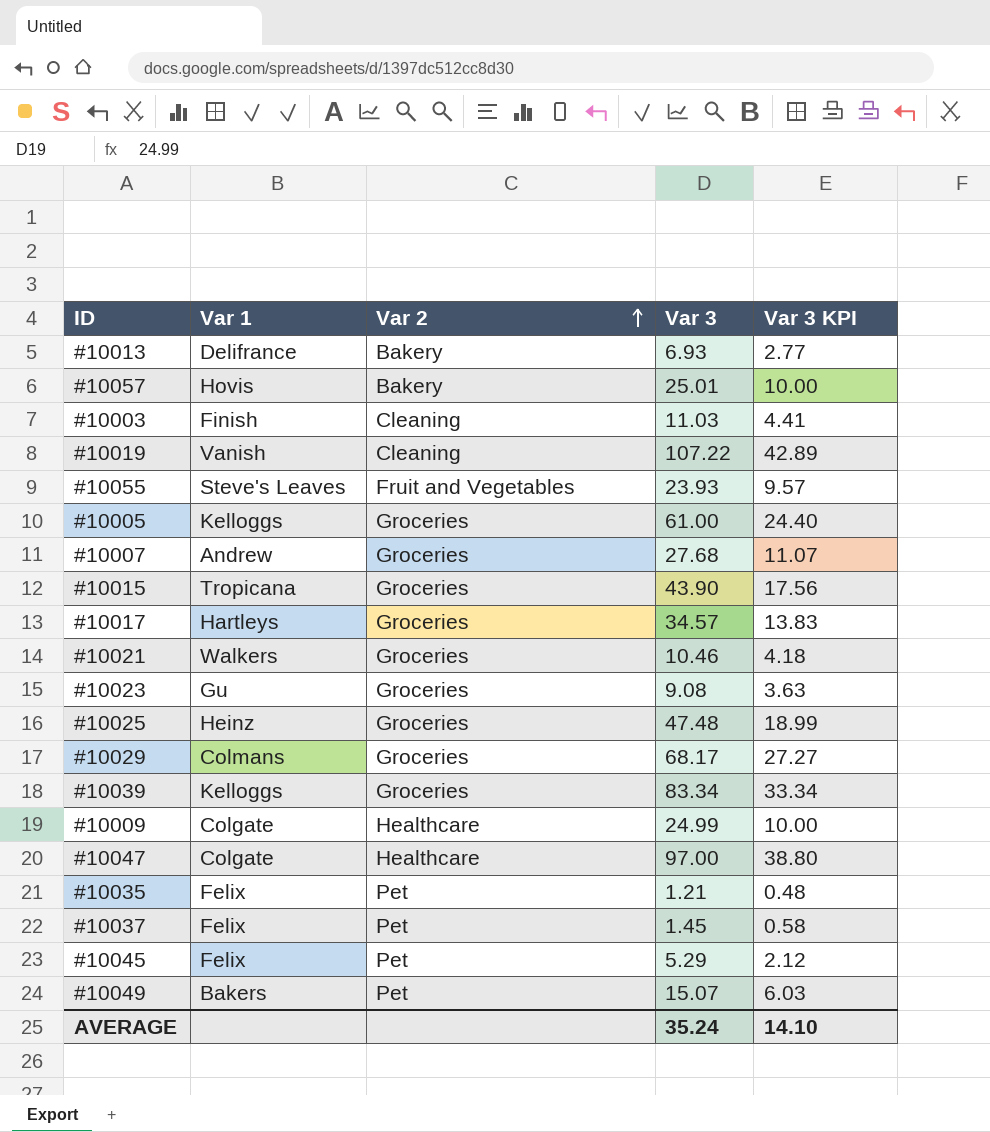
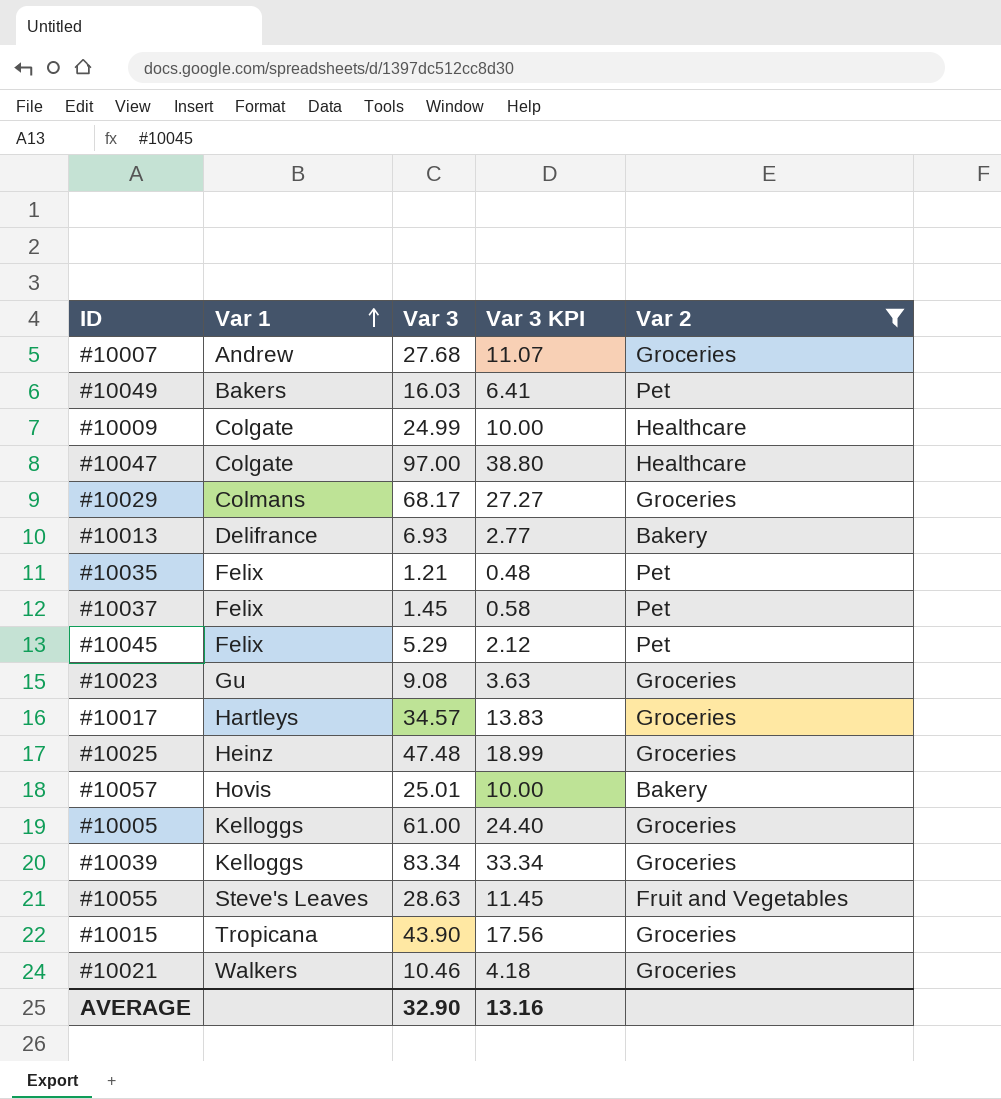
filter: none -> Var 2 != Cleaning
row order: Var 2 ascending -> Var 1 ascending
column Var 2 | position: 3 -> 5
#10049 | Var 3: 15.07 -> 16.03
#10049 | Var 3 KPI: 6.03 -> 6.41
#10055 | Var 3: 23.93 -> 28.63
#10055 | Var 3 KPI: 9.57 -> 11.45
AVERAGE | Var 3: 35.24 -> 32.90
AVERAGE | Var 3 KPI: 14.10 -> 13.16

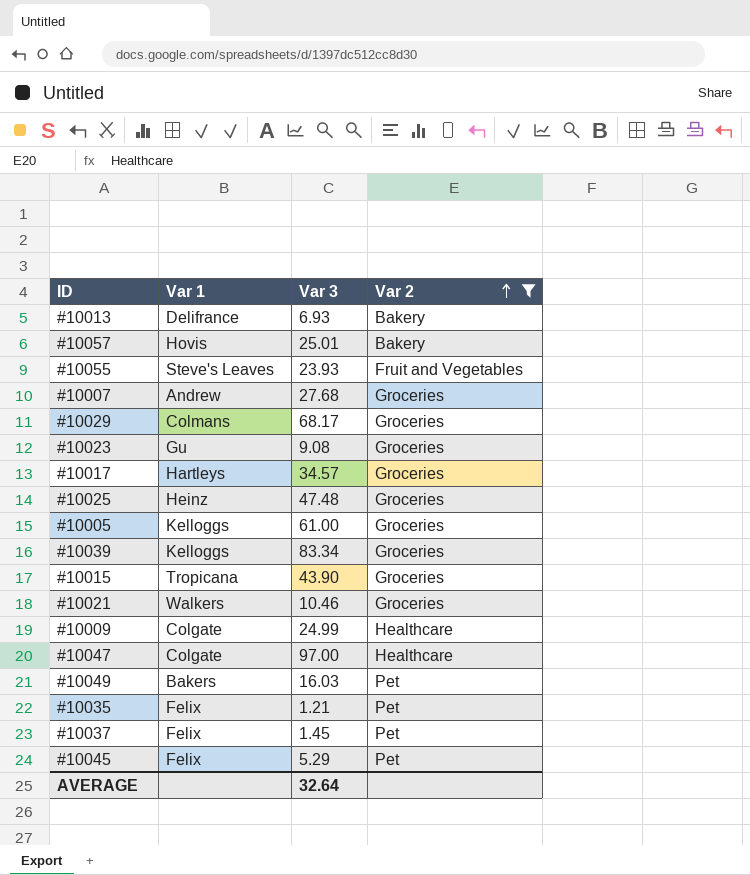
row order: Var 1 ascending -> Var 2 ascending
column Var 3 KPI | formula: [Var 3] * 0.4 -> none
#10055 | Var 3: 28.63 -> 23.93
AVERAGE | Var 3: 32.90 -> 32.64

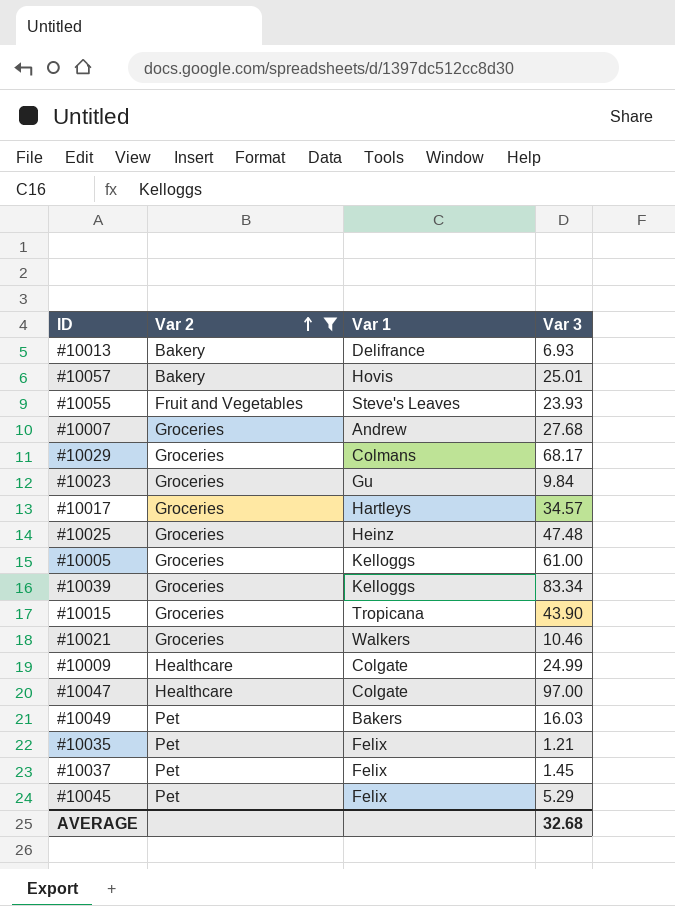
column Var 2 | position: 4 -> 2
#10023 | Var 3: 9.08 -> 9.84
AVERAGE | Var 3: 32.64 -> 32.68

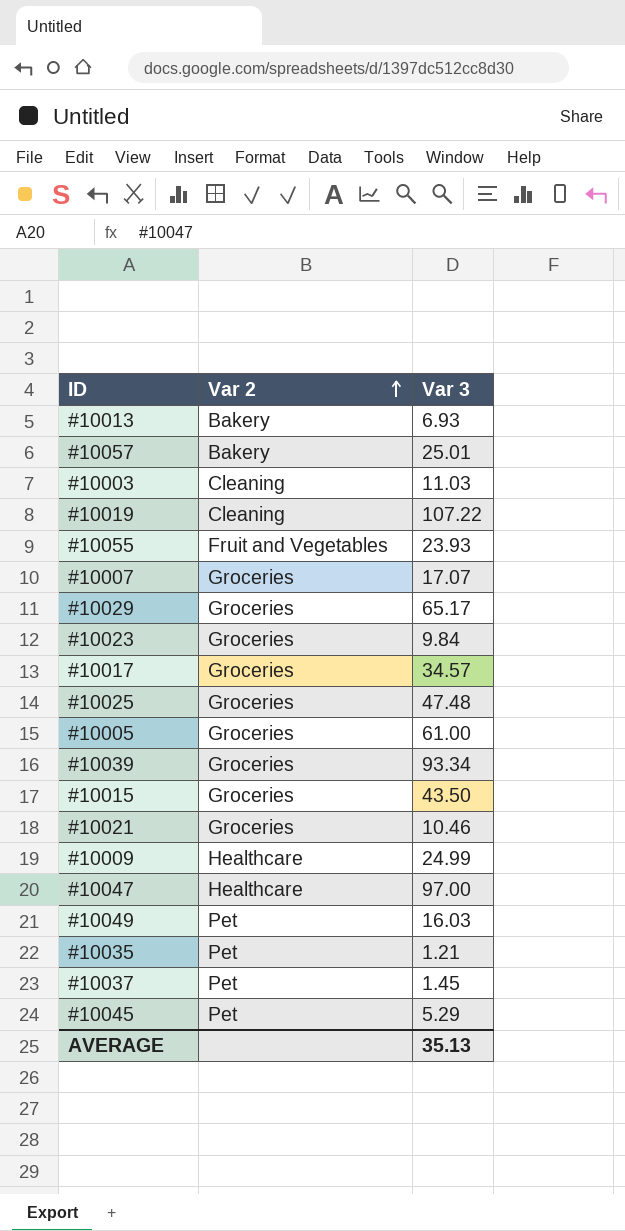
filter: Var 2 != Cleaning -> none
column Var 1 | position: 3 -> none
#10007 | Var 3: 27.68 -> 17.07
#10029 | Var 3: 68.17 -> 65.17
#10039 | Var 3: 83.34 -> 93.34
#10015 | Var 3: 43.90 -> 43.50
AVERAGE | Var 3: 32.68 -> 35.13

